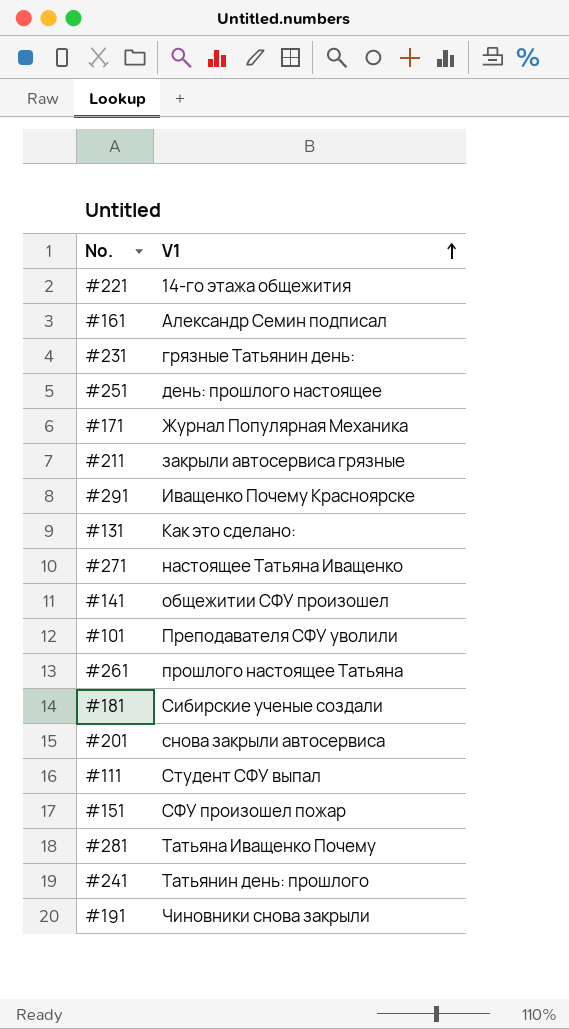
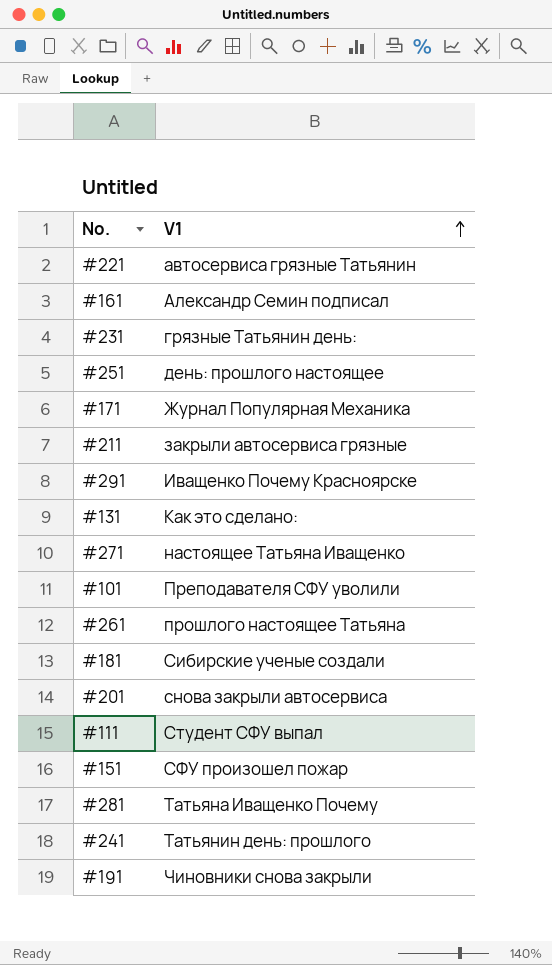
row #141: общежитии СФУ произошел -> none
#221 | V1: 14-го этажа общежития -> автосервиса грязные Татьянин

